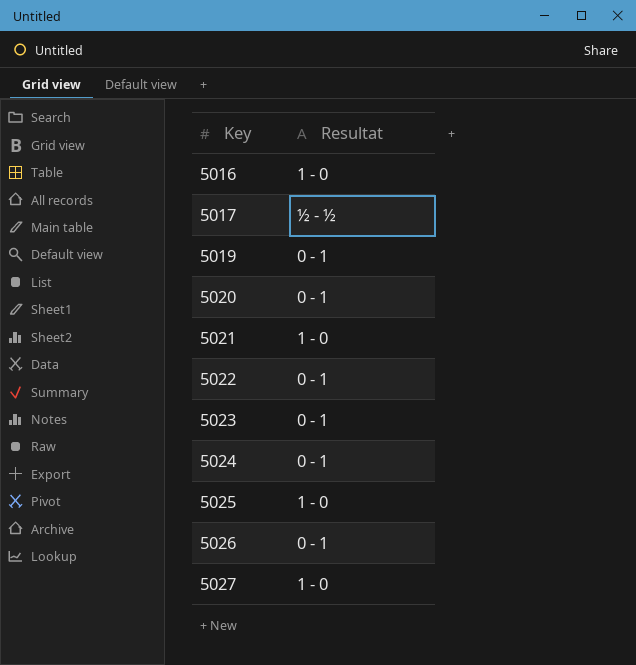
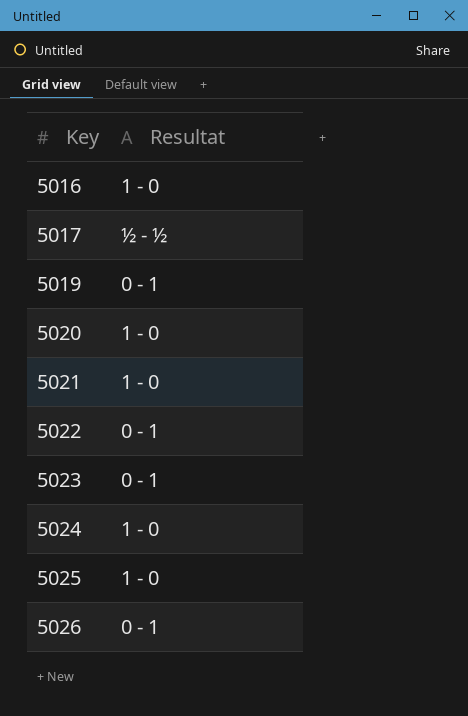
row 5027: 1 - 0 -> none
5020 | Resultat: 0 - 1 -> 1 - 0
5024 | Resultat: 0 - 1 -> 1 - 0

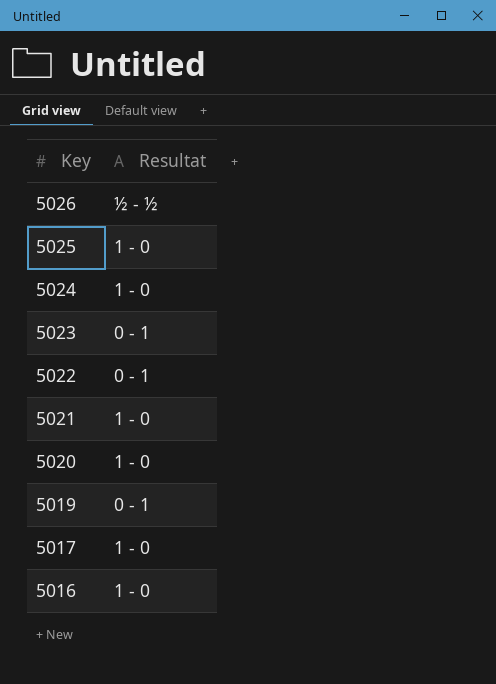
row order: Key ascending -> Key descending
5026 | Resultat: 0 - 1 -> ½ - ½
5017 | Resultat: ½ - ½ -> 1 - 0

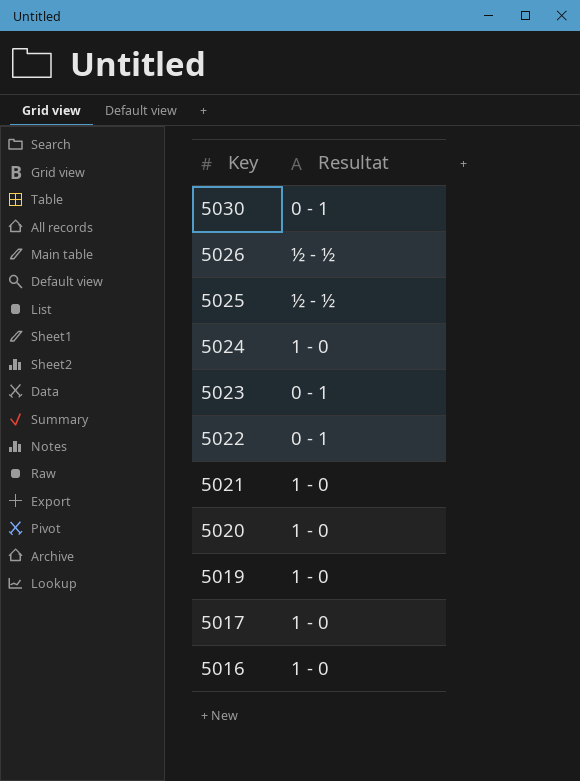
row 5030: none -> 0 - 1
5025 | Resultat: 1 - 0 -> ½ - ½
5019 | Resultat: 0 - 1 -> 1 - 0

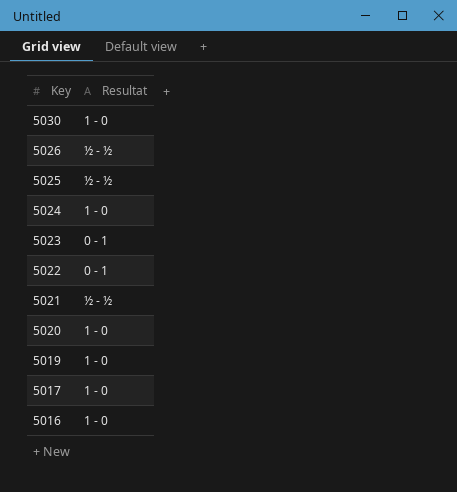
5030 | Resultat: 0 - 1 -> 1 - 0
5021 | Resultat: 1 - 0 -> ½ - ½

